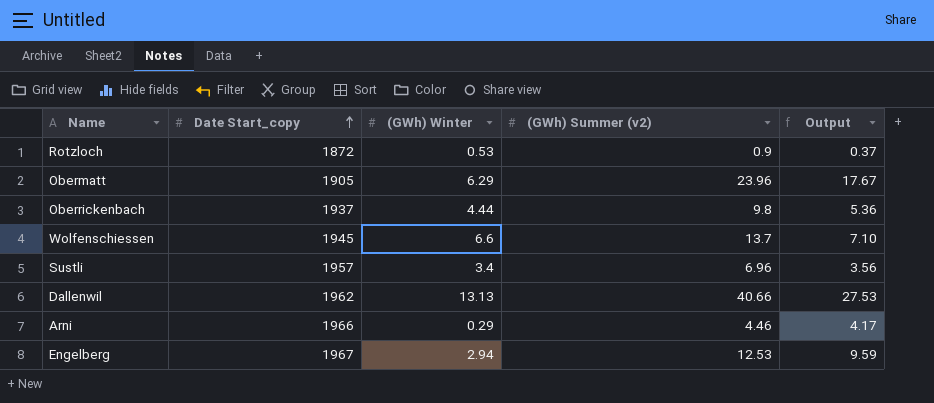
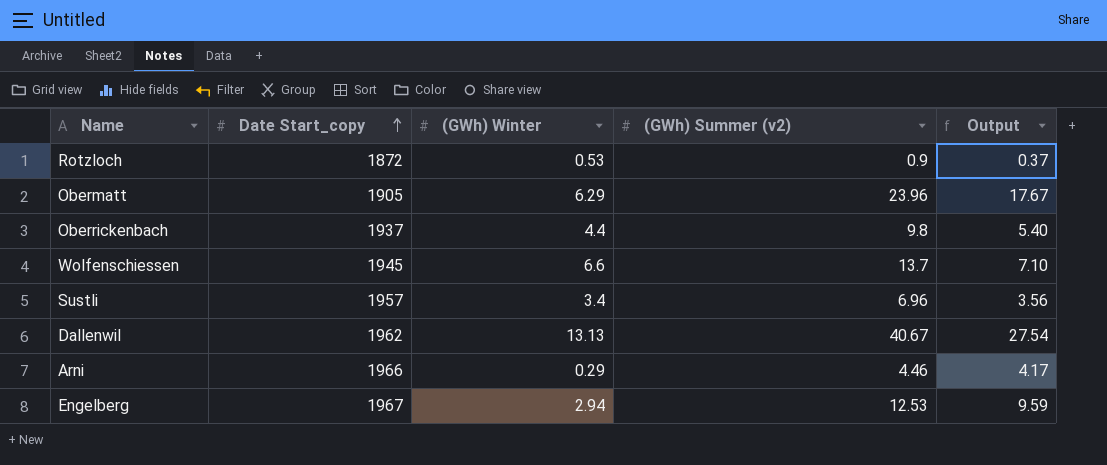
Oberrickenbach | (GWh) Winter: 4.44 -> 4.4
Oberrickenbach | Output: 5.36 -> 5.40
Dallenwil | (GWh) Summer (v2): 40.66 -> 40.67
Dallenwil | Output: 27.53 -> 27.54

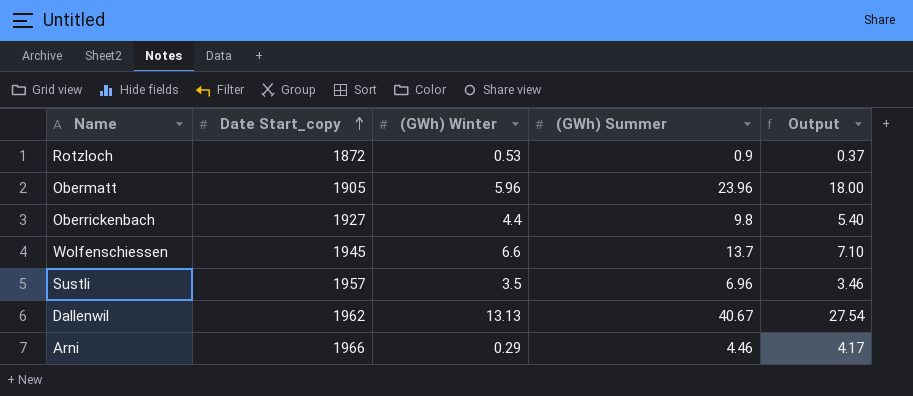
column name: (GWh) Summer (v2) -> (GWh) Summer
row Engelberg: 1967 | 2.94 | 12.53 | 9.59 -> none
Obermatt | (GWh) Winter: 6.29 -> 5.96
Obermatt | Output: 17.67 -> 18.00
Oberrickenbach | Date Start_copy: 1937 -> 1927
Sustli | (GWh) Winter: 3.4 -> 3.5
Sustli | Output: 3.56 -> 3.46

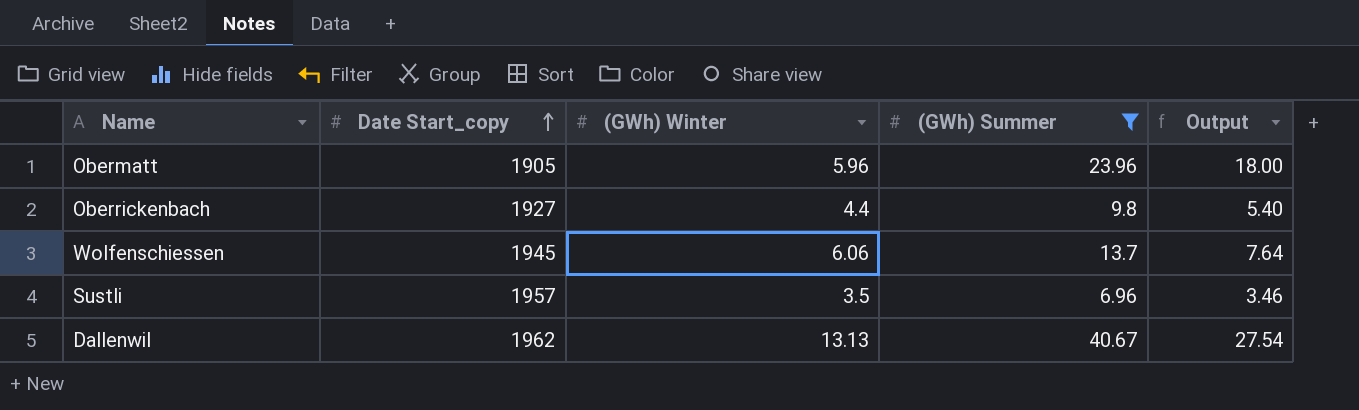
filter: none -> (GWh) Summer >= 6.96
Wolfenschiessen | (GWh) Winter: 6.6 -> 6.06
Wolfenschiessen | Output: 7.10 -> 7.64

